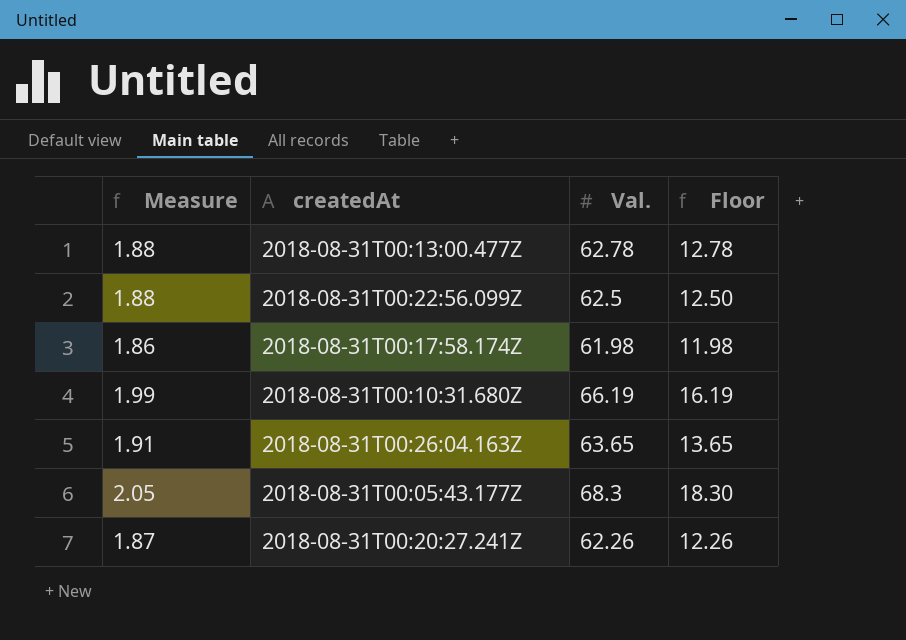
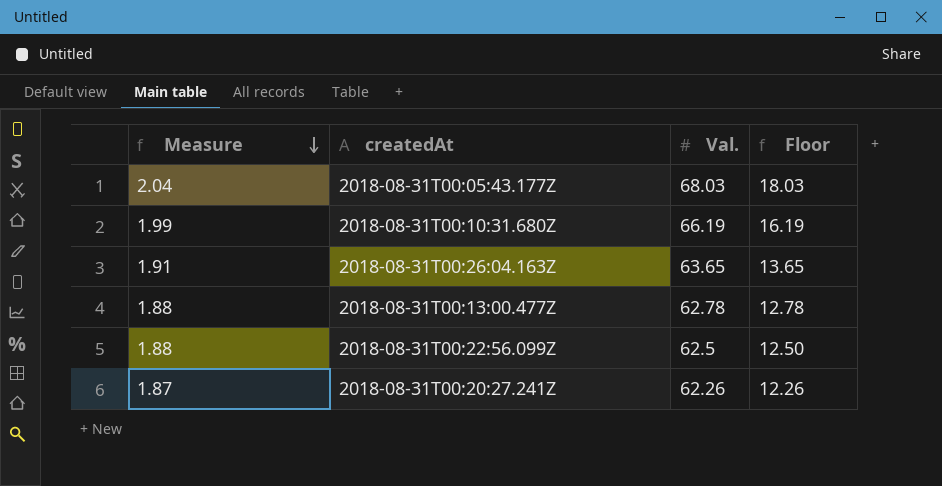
row order: none -> Measure descending
row 2018-08-31T00:17:58.174Z: 1.86 | 61.98 | 11.98 -> none
2018-08-31T00:05:43.177Z | Measure: 2.05 -> 2.04
2018-08-31T00:05:43.177Z | Val.: 68.3 -> 68.03
2018-08-31T00:05:43.177Z | Floor: 18.30 -> 18.03

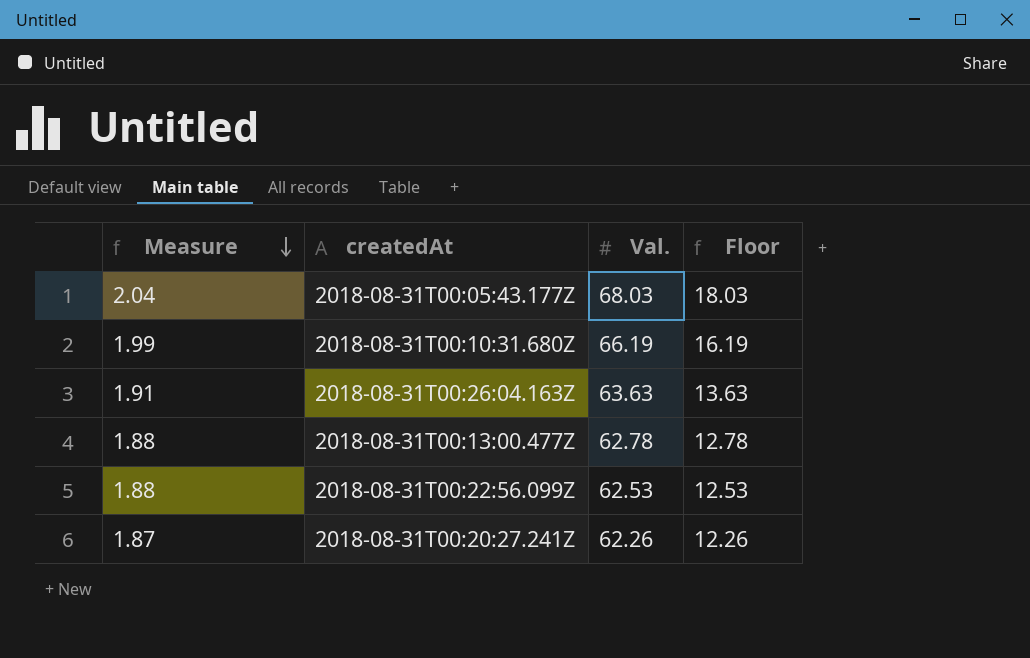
2018-08-31T00:26:04.163Z | Val.: 63.65 -> 63.63
2018-08-31T00:26:04.163Z | Floor: 13.65 -> 13.63
2018-08-31T00:22:56.099Z | Val.: 62.5 -> 62.53
2018-08-31T00:22:56.099Z | Floor: 12.50 -> 12.53

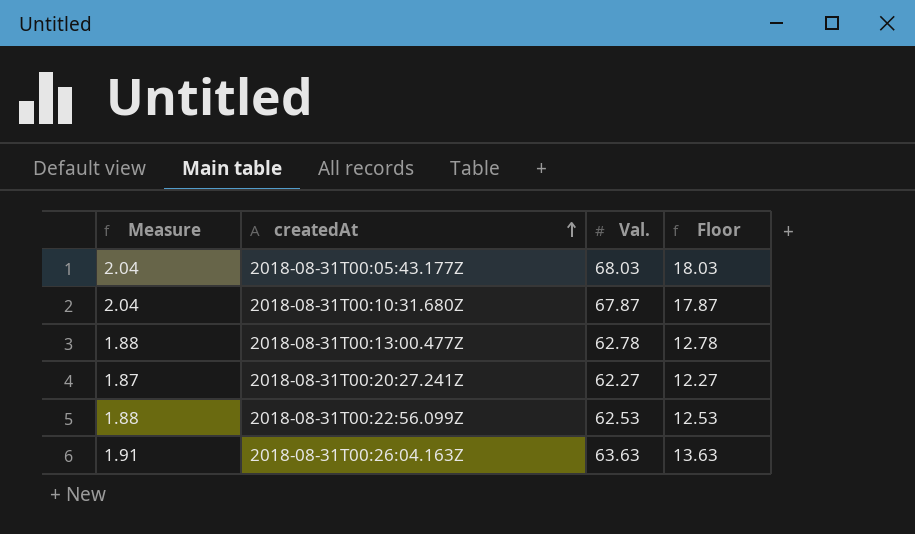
row order: Measure descending -> createdAt ascending
2018-08-31T00:10:31.680Z | Measure: 1.99 -> 2.04
2018-08-31T00:10:31.680Z | Val.: 66.19 -> 67.87
2018-08-31T00:10:31.680Z | Floor: 16.19 -> 17.87
2018-08-31T00:20:27.241Z | Val.: 62.26 -> 62.27
2018-08-31T00:20:27.241Z | Floor: 12.26 -> 12.27

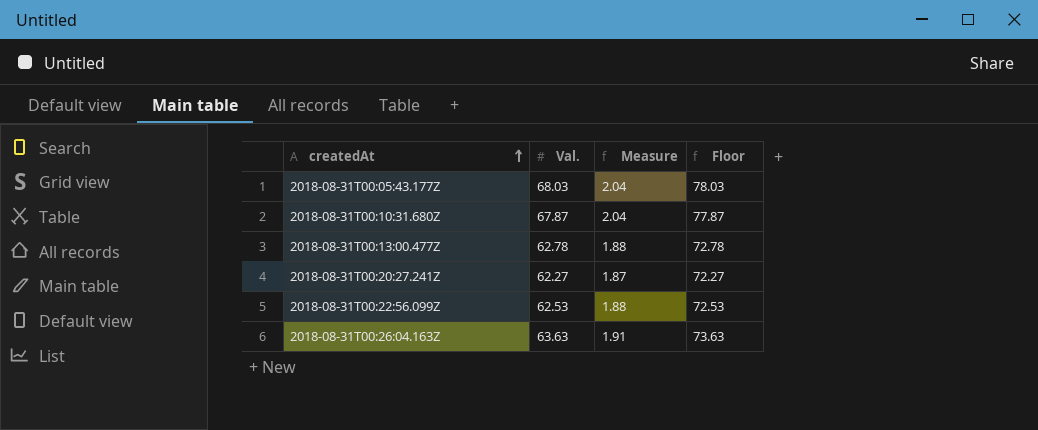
column Measure | position: 1 -> 3
column Floor | formula: [Val.] - 50 -> [Val.] + 10

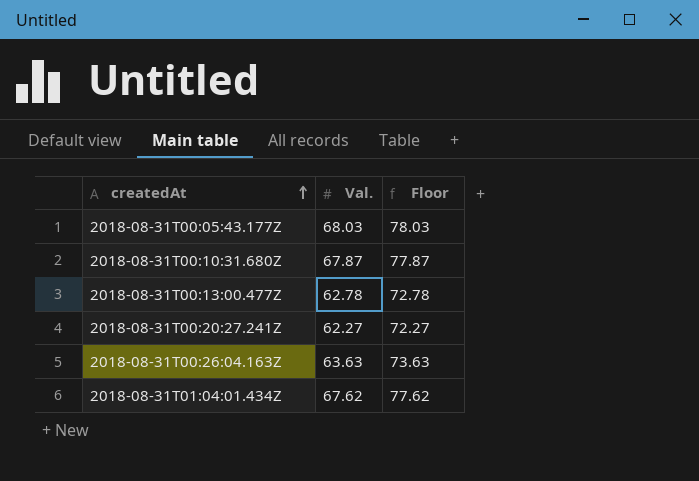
column Measure | formula: [Val.] * 0.03 -> none
row 2018-08-31T00:22:56.099Z: 62.53 | 1.88 | 72.53 -> none
row 2018-08-31T01:04:01.434Z: none -> 67.62 | 77.62

